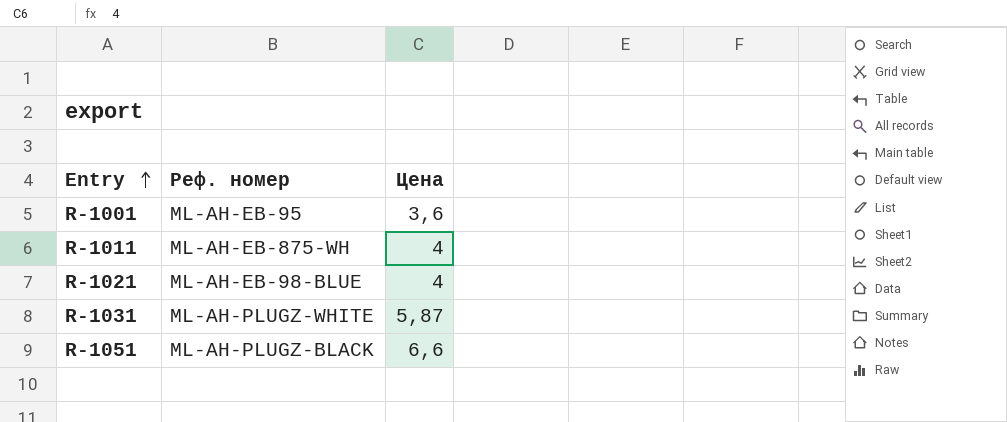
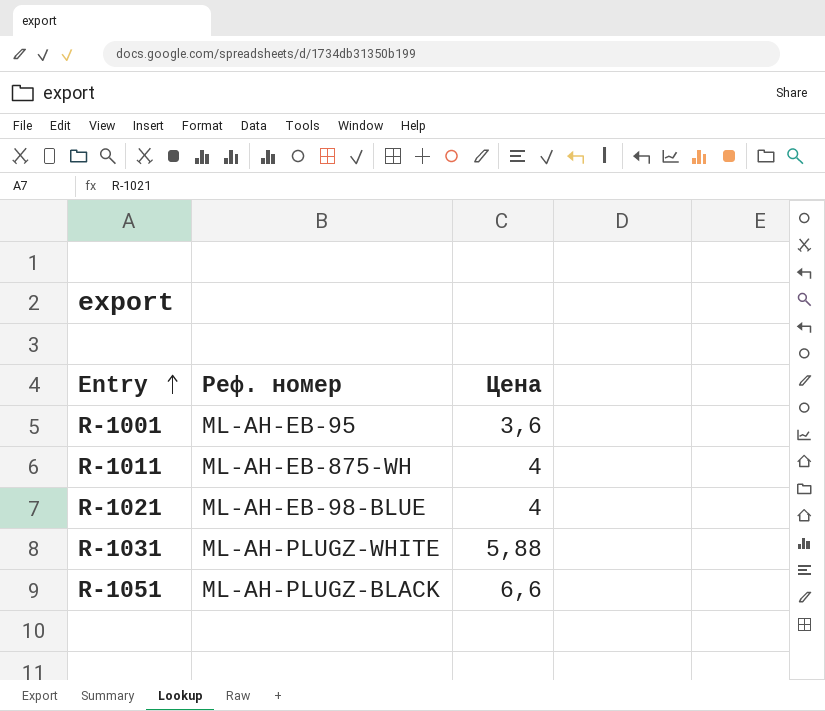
R-1031 | Цена: 5,87 -> 5,88

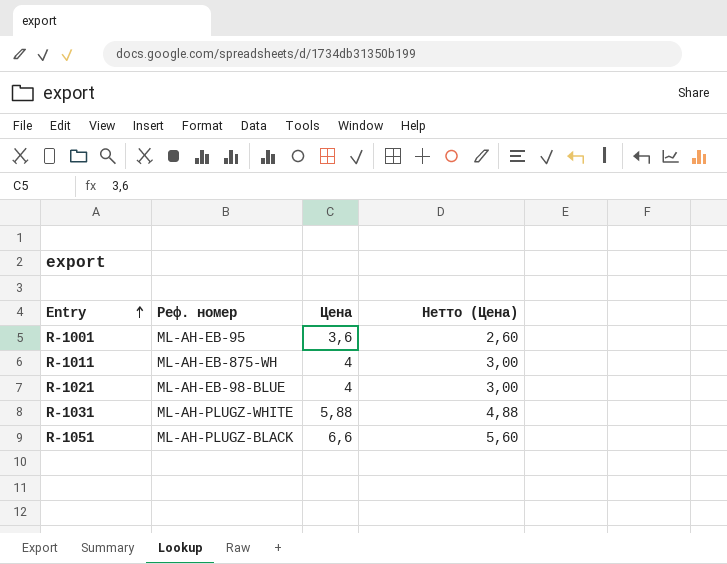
column Нетто (Цена) | formula: none -> [Цена] - 1

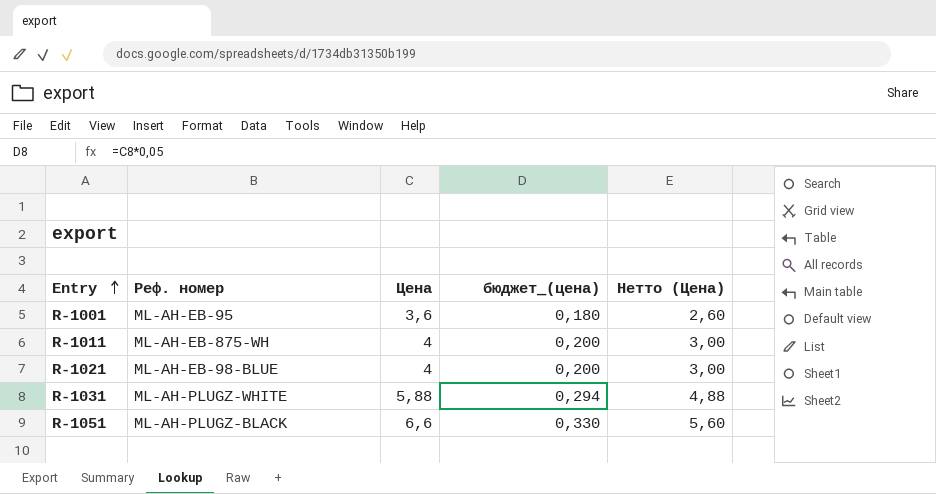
column бюджет_(цена) | formula: none -> [Цена] * 0,05

